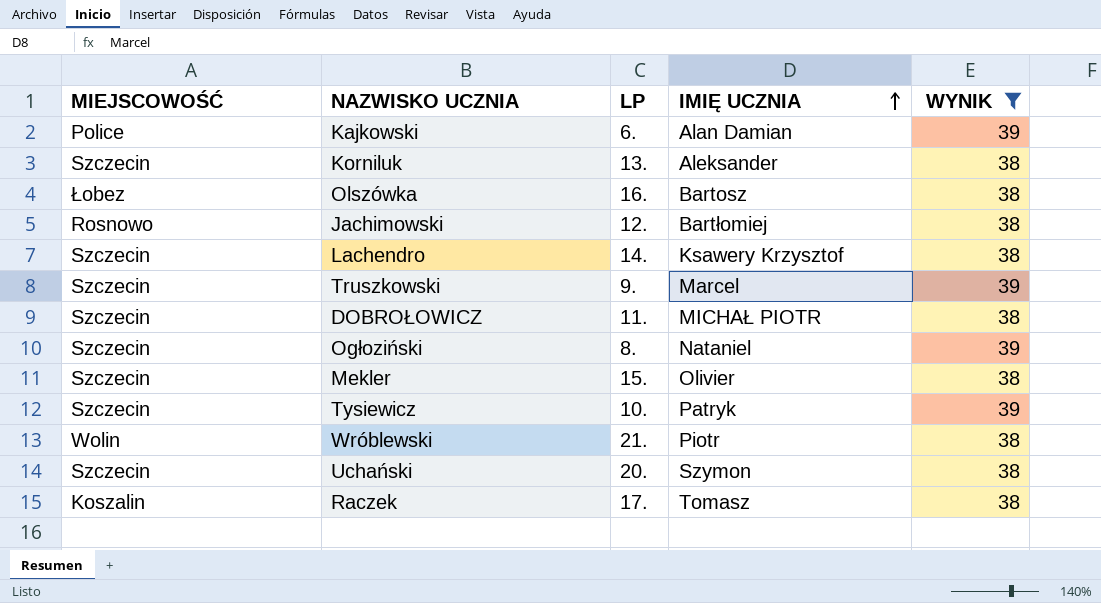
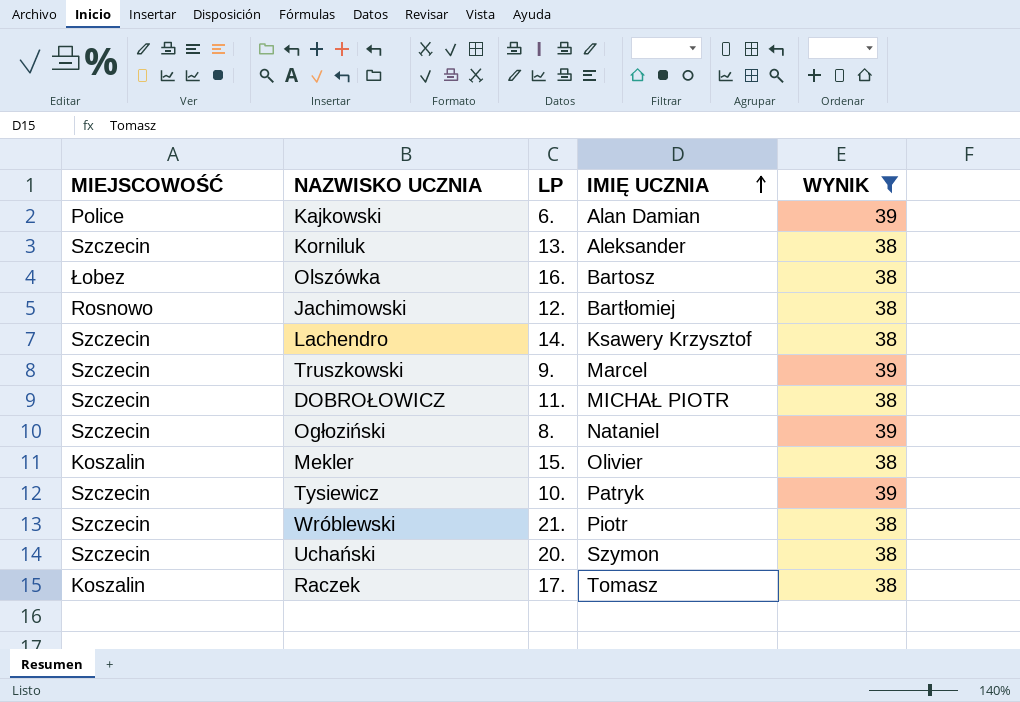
Mekler | MIEJSCOWOŚĆ: Szczecin -> Koszalin
Wróblewski | MIEJSCOWOŚĆ: Wolin -> Szczecin

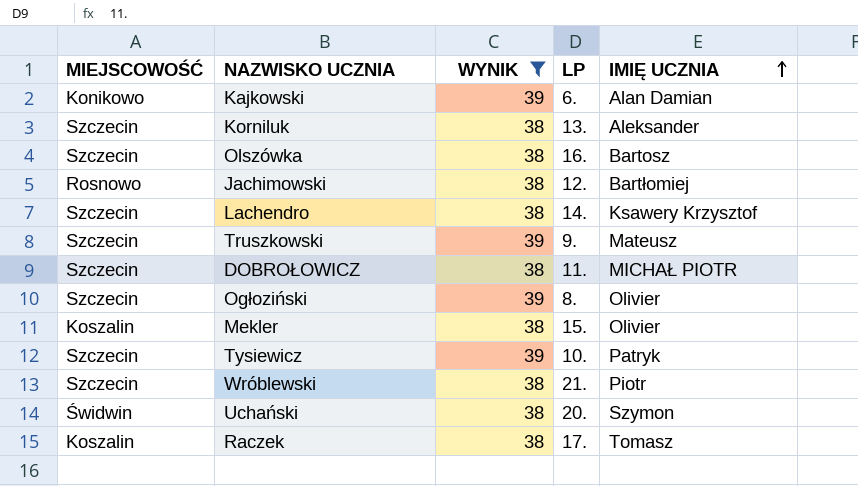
column WYNIK | position: 5 -> 3
Kajkowski | MIEJSCOWOŚĆ: Police -> Konikowo
Olszówka | MIEJSCOWOŚĆ: Łobez -> Szczecin
Truszkowski | IMIĘ UCZNIA: Marcel -> Mateusz
Ogłoziński | IMIĘ UCZNIA: Nataniel -> Olivier
Uchański | MIEJSCOWOŚĆ: Szczecin -> Świdwin

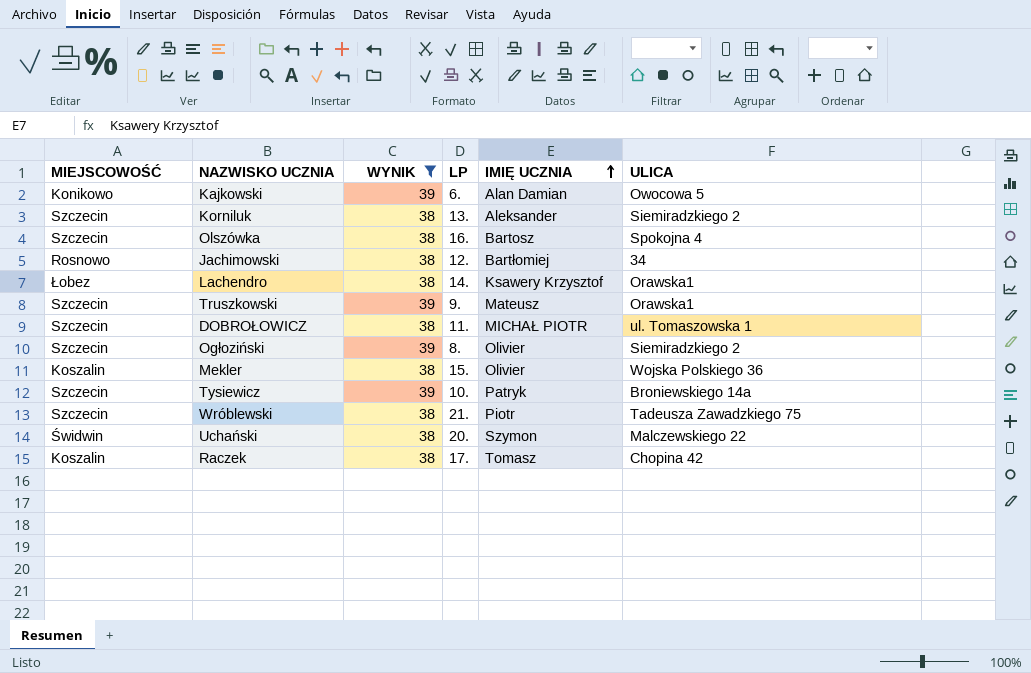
column ULICA | position: none -> 6
Lachendro | MIEJSCOWOŚĆ: Szczecin -> Łobez

